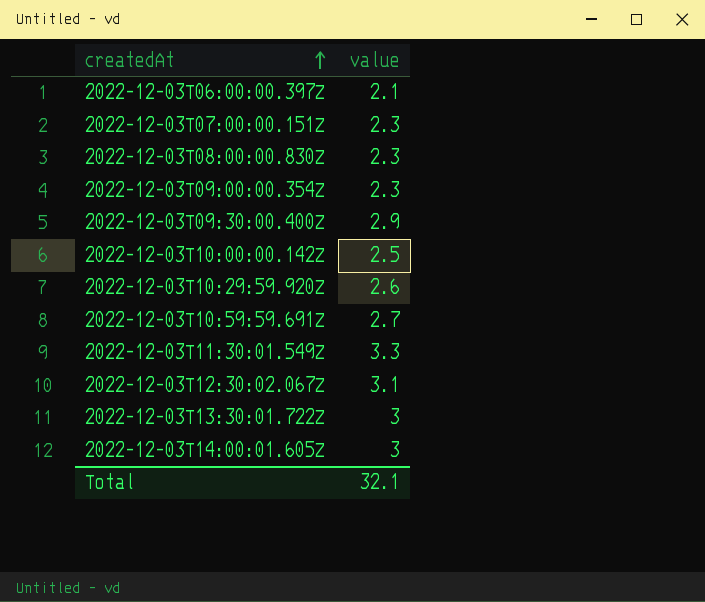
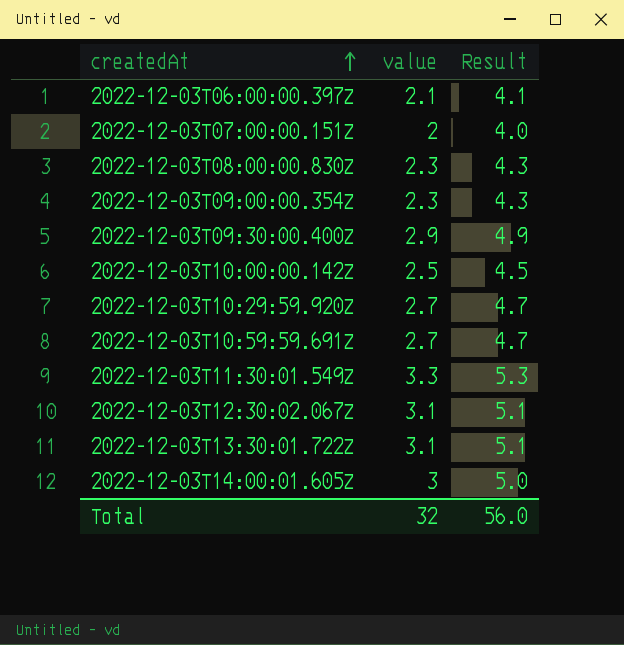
column Result | formula: none -> [value] + 2
2022-12-03T07:00:00.151Z | value: 2.3 -> 2
2022-12-03T10:29:59.920Z | value: 2.6 -> 2.7
2022-12-03T13:30:01.722Z | value: 3 -> 3.1
Total | value: 32.1 -> 32

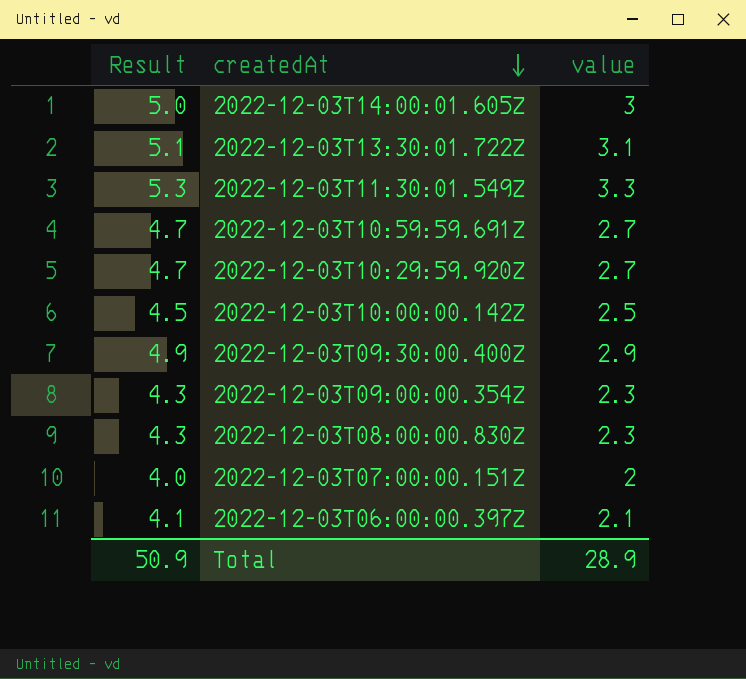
row order: createdAt ascending -> createdAt descending
column Result | position: 3 -> 1
row 2022-12-03T12:30:02.067Z: 3.1 | 5.1 -> none
Total | Result: 56.0 -> 50.9
Total | value: 32 -> 28.9

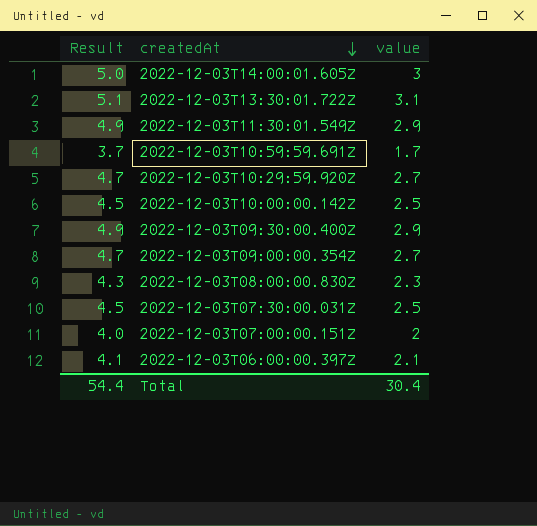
2022-12-03T11:30:01.549Z | Result: 5.3 -> 4.9
2022-12-03T11:30:01.549Z | value: 3.3 -> 2.9
2022-12-03T10:59:59.691Z | Result: 4.7 -> 3.7
2022-12-03T10:59:59.691Z | value: 2.7 -> 1.7
2022-12-03T09:00:00.354Z | Result: 4.3 -> 4.7
2022-12-03T09:00:00.354Z | value: 2.3 -> 2.7
row 2022-12-03T07:30:00.031Z: none -> 4.5 | 2.5
Total | Result: 50.9 -> 54.4
Total | value: 28.9 -> 30.4

